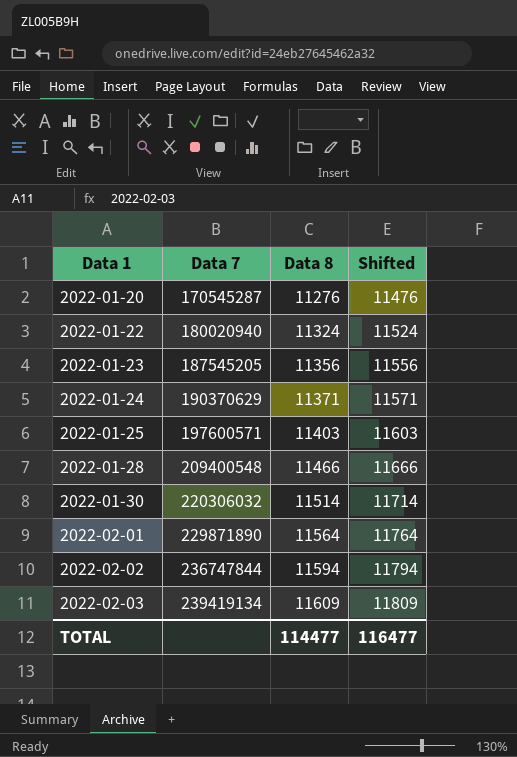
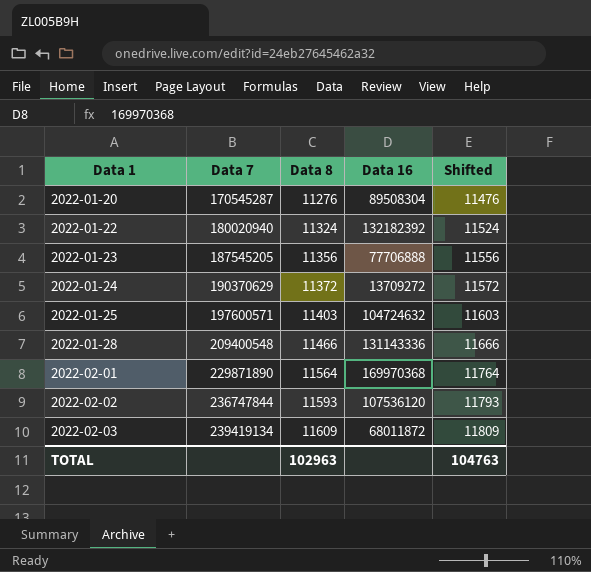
column Data 16 | position: none -> 4
row 2022-01-30: 220306032 | 11514 | 11714 -> none
2022-01-24 | Data 8: 11371 -> 11372
2022-01-24 | Shifted: 11571 -> 11572
2022-02-02 | Data 8: 11594 -> 11593
2022-02-02 | Shifted: 11794 -> 11793
TOTAL | Data 8: 114477 -> 102963
TOTAL | Shifted: 116477 -> 104763

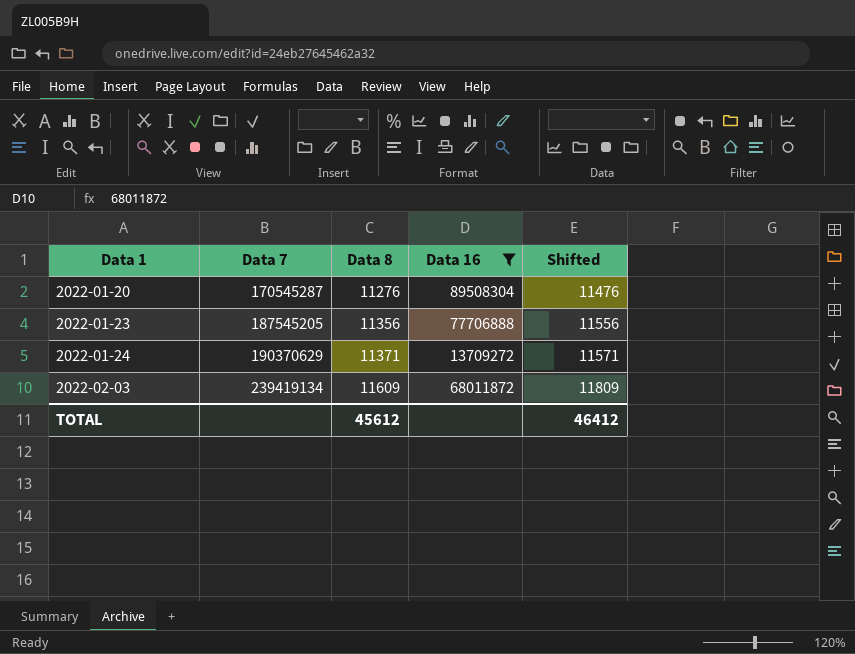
filter: none -> Data 16 <= 89508304
2022-01-24 | Data 8: 11372 -> 11371
2022-01-24 | Shifted: 11572 -> 11571
TOTAL | Data 8: 102963 -> 45612
TOTAL | Shifted: 104763 -> 46412

